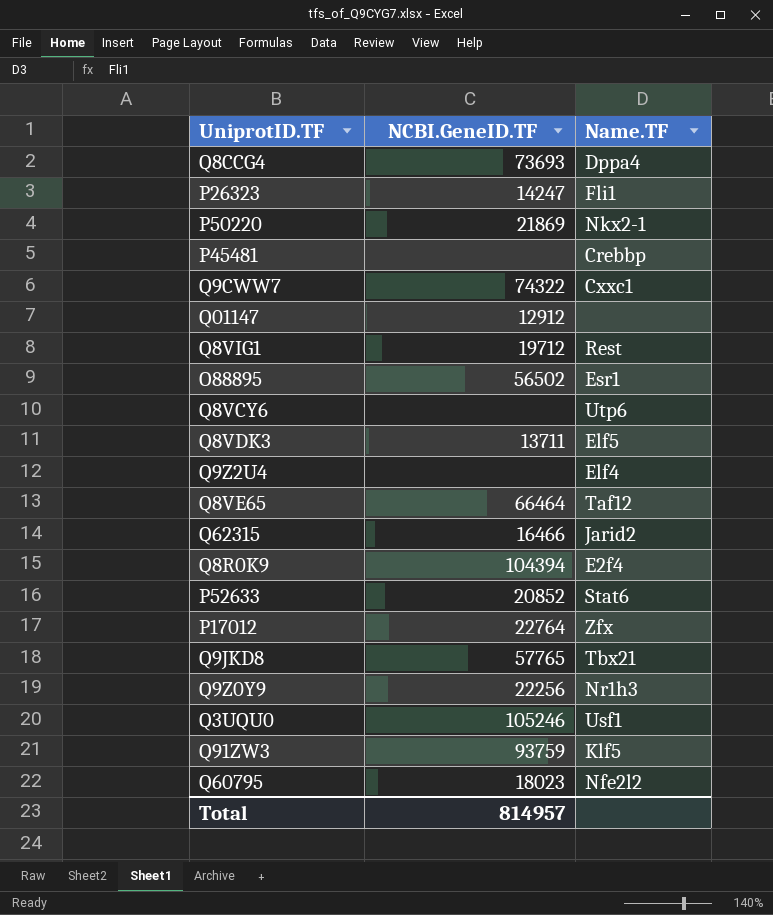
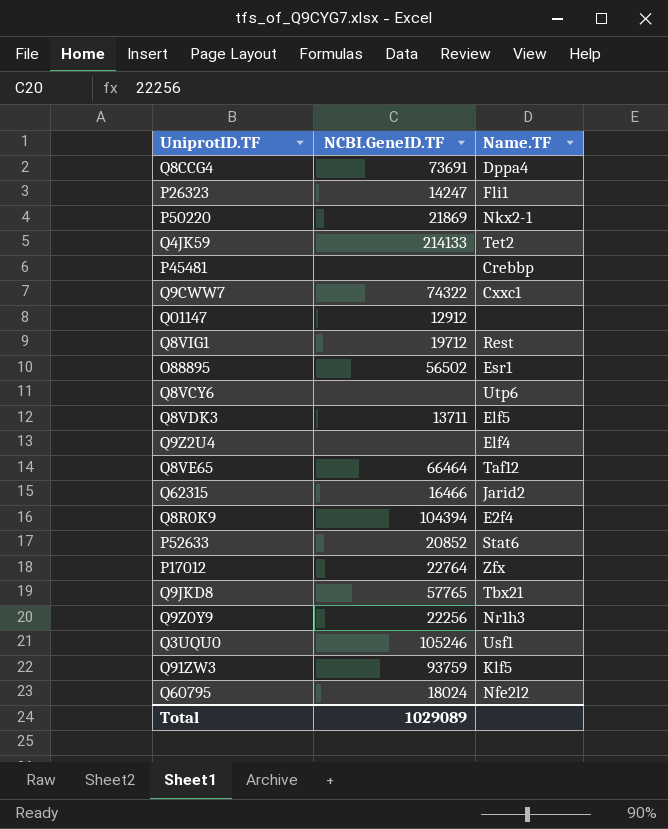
Q8CCG4 | NCBI.GeneID.TF: 73693 -> 73691
row Q4JK59: none -> 214133 | Tet2
Q60795 | NCBI.GeneID.TF: 18023 -> 18024
Total | NCBI.GeneID.TF: 814957 -> 1029089

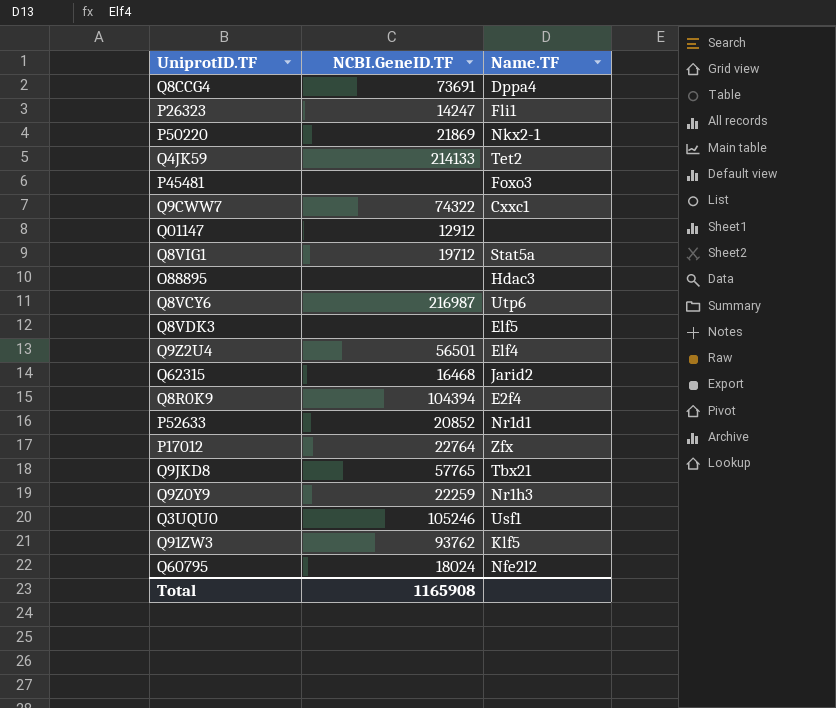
row Q8VE65: 66464 | Taf12 -> none
P45481 | Name.TF: Crebbp -> Foxo3
Q8VIG1 | Name.TF: Rest -> Stat5a
O88895 | NCBI.GeneID.TF: 56502 -> none
O88895 | Name.TF: Esr1 -> Hdac3
Q8VCY6 | NCBI.GeneID.TF: none -> 216987
Q8VDK3 | NCBI.GeneID.TF: 13711 -> none
Q9Z2U4 | NCBI.GeneID.TF: none -> 56501
Q62315 | NCBI.GeneID.TF: 16466 -> 16468
P52633 | Name.TF: Stat6 -> Nr1d1
Q9Z0Y9 | NCBI.GeneID.TF: 22256 -> 22259
Q91ZW3 | NCBI.GeneID.TF: 93759 -> 93762
Total | NCBI.GeneID.TF: 1029089 -> 1165908

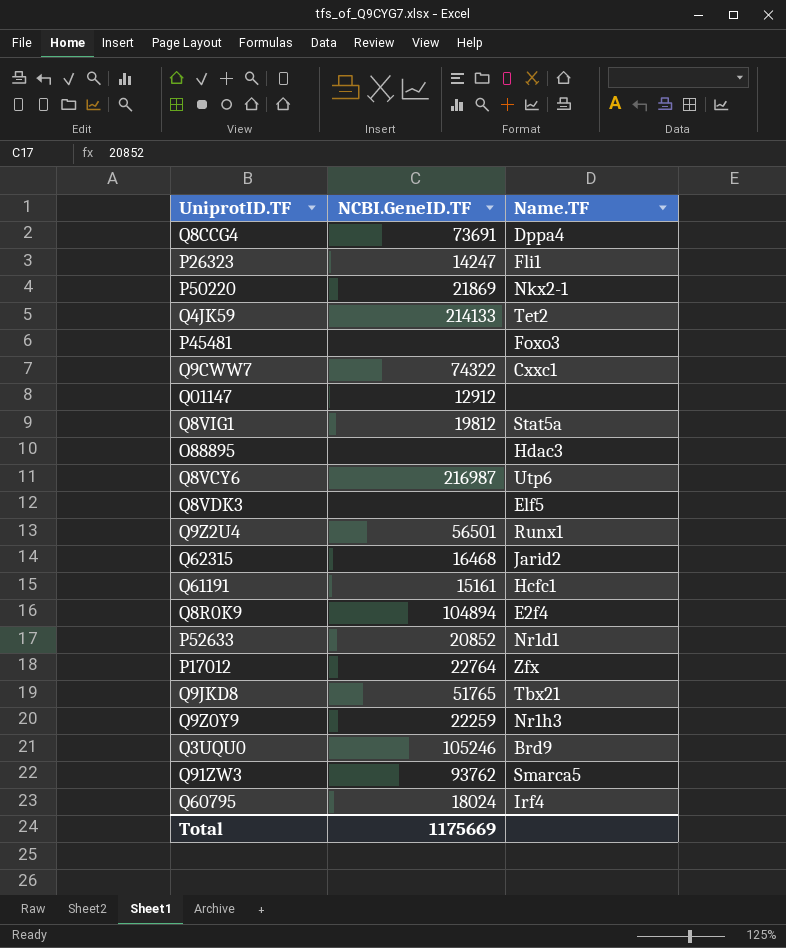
Q8VIG1 | NCBI.GeneID.TF: 19712 -> 19812
Q9Z2U4 | Name.TF: Elf4 -> Runx1
row Q61191: none -> 15161 | Hcfc1
Q8R0K9 | NCBI.GeneID.TF: 104394 -> 104894
Q9JKD8 | NCBI.GeneID.TF: 57765 -> 51765
Q3UQU0 | Name.TF: Usf1 -> Brd9
Q91ZW3 | Name.TF: Klf5 -> Smarca5
Q60795 | Name.TF: Nfe2l2 -> Irf4
Total | NCBI.GeneID.TF: 1165908 -> 1175669

